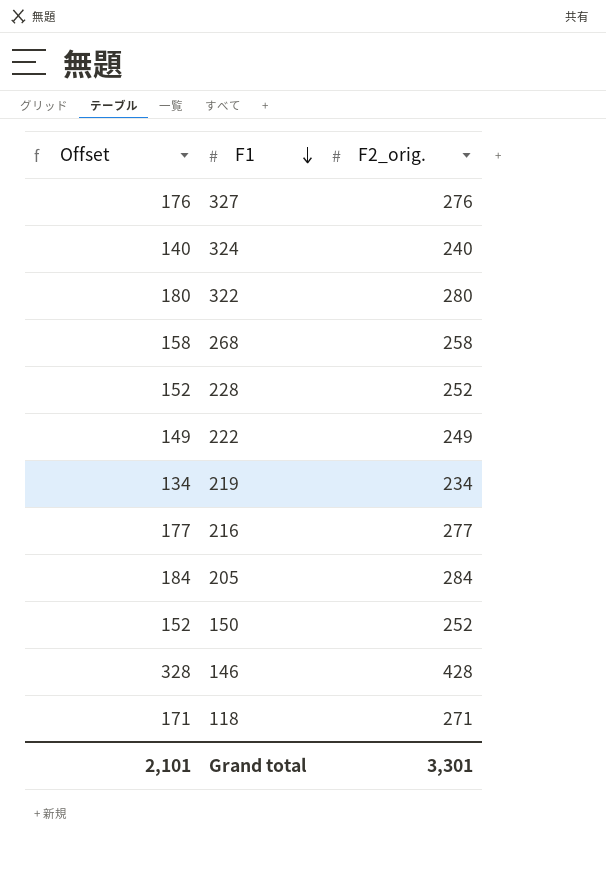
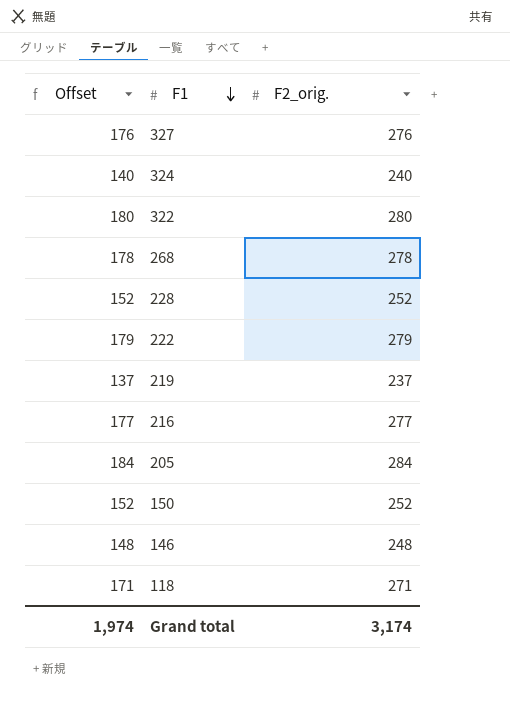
268 | Offset: 158 -> 178
268 | F2_orig.: 258 -> 278
222 | Offset: 149 -> 179
222 | F2_orig.: 249 -> 279
219 | Offset: 134 -> 137
219 | F2_orig.: 234 -> 237
146 | Offset: 328 -> 148
146 | F2_orig.: 428 -> 248
Grand total | Offset: 2,101 -> 1,974
Grand total | F2_orig.: 3,301 -> 3,174

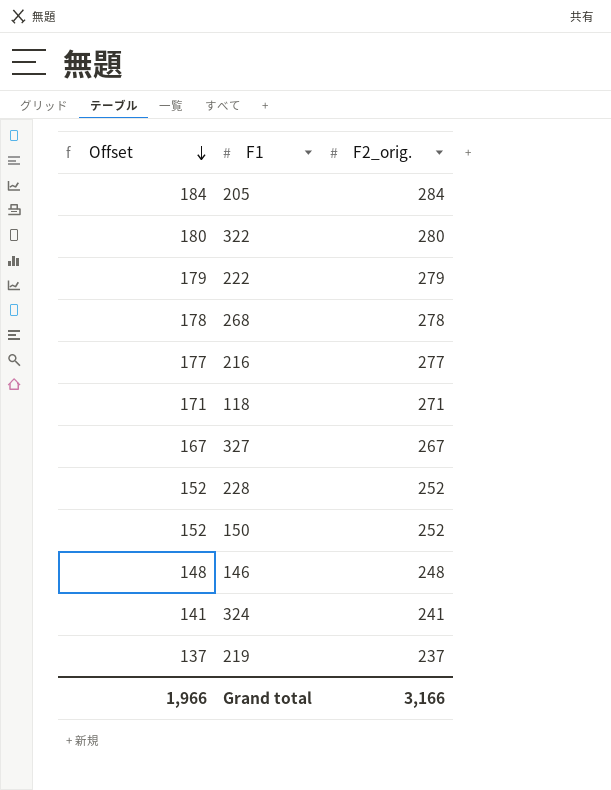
row order: F1 descending -> Offset descending
327 | Offset: 176 -> 167
327 | F2_orig.: 276 -> 267
324 | Offset: 140 -> 141
324 | F2_orig.: 240 -> 241
Grand total | Offset: 1,974 -> 1,966
Grand total | F2_orig.: 3,174 -> 3,166

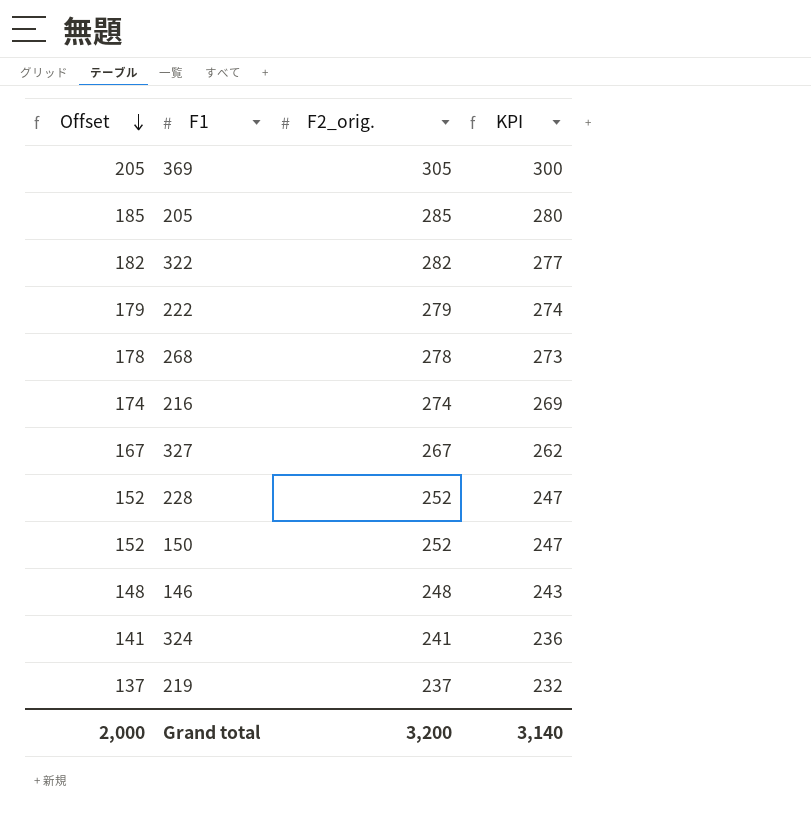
column KPI | formula: none -> [F2_orig.] - 5
row 118: 171 | 271 -> none
row 369: none -> 205 | 305 | 300
205 | Offset: 184 -> 185
205 | F2_orig.: 284 -> 285
322 | Offset: 180 -> 182
322 | F2_orig.: 280 -> 282
216 | Offset: 177 -> 174
216 | F2_orig.: 277 -> 274
Grand total | Offset: 1,966 -> 2,000
Grand total | F2_orig.: 3,166 -> 3,200

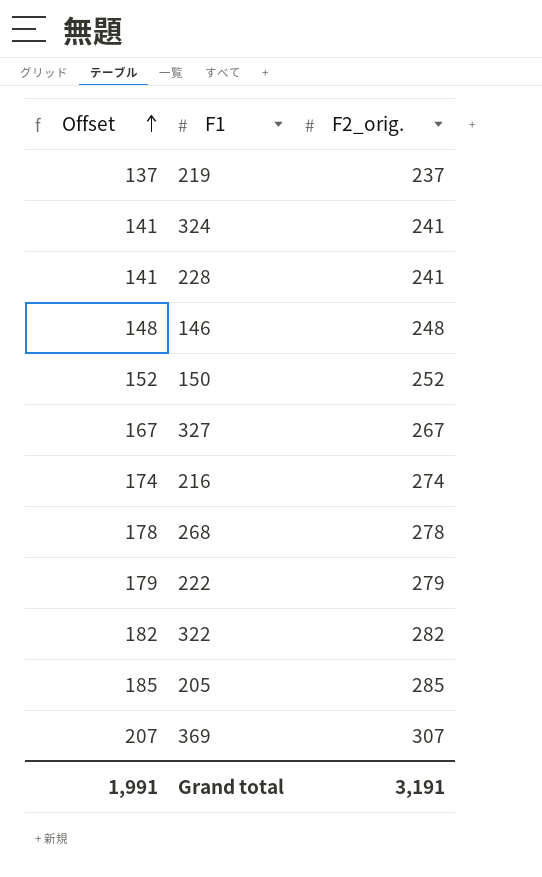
row order: Offset descending -> Offset ascending
column KPI | formula: [F2_orig.] - 5 -> none
228 | Offset: 152 -> 141
228 | F2_orig.: 252 -> 241
369 | Offset: 205 -> 207
369 | F2_orig.: 305 -> 307
Grand total | Offset: 2,000 -> 1,991
Grand total | F2_orig.: 3,200 -> 3,191

